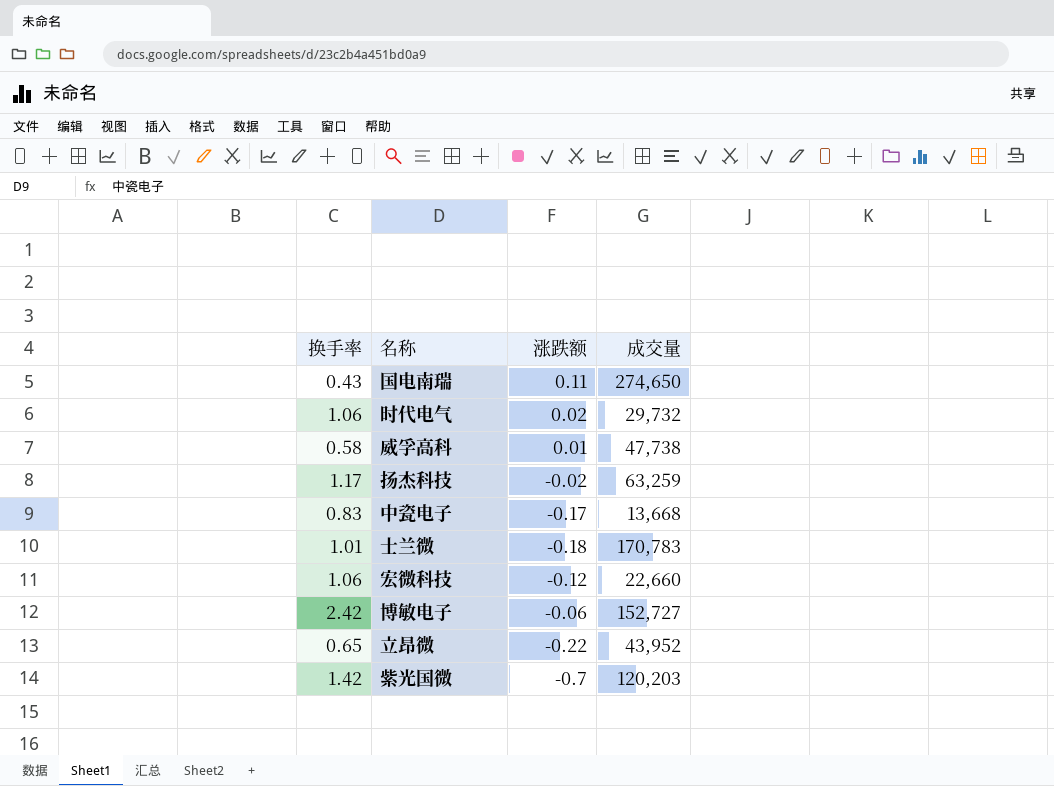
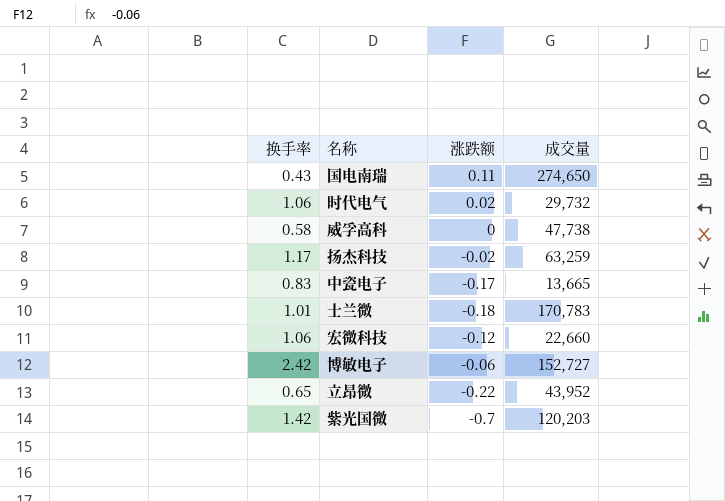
威孚高科 | 涨跌额: 0.01 -> 0
中瓷电子 | 成交量: 13,668 -> 13,665

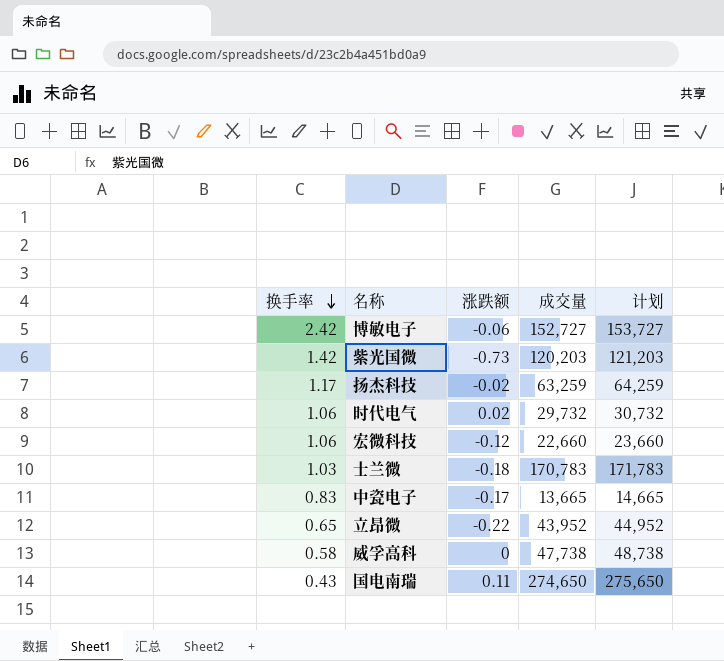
row order: none -> 换手率 descending
column 计划 | formula: none -> [成交量] + 1000
紫光国微 | 涨跌额: -0.7 -> -0.73
士兰微 | 换手率: 1.01 -> 1.03

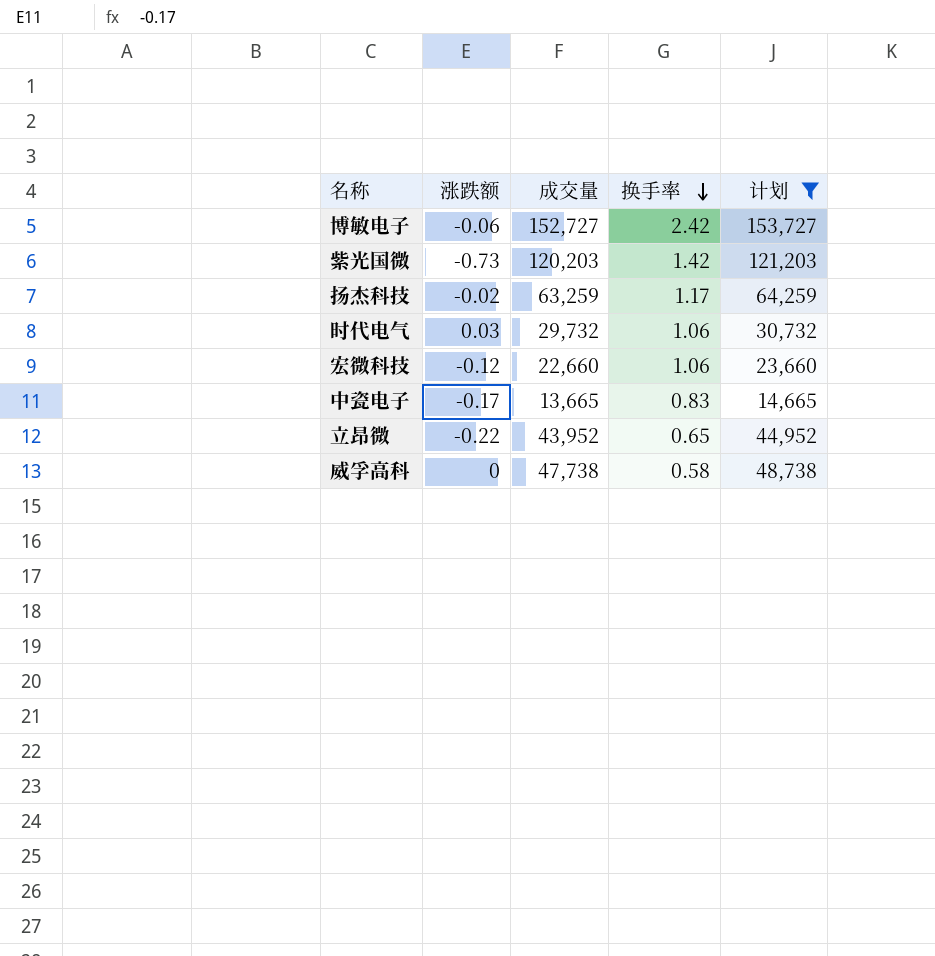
filter: none -> 计划 <= 153,727
column 换手率 | position: 1 -> 4
时代电气 | 涨跌额: 0.02 -> 0.03

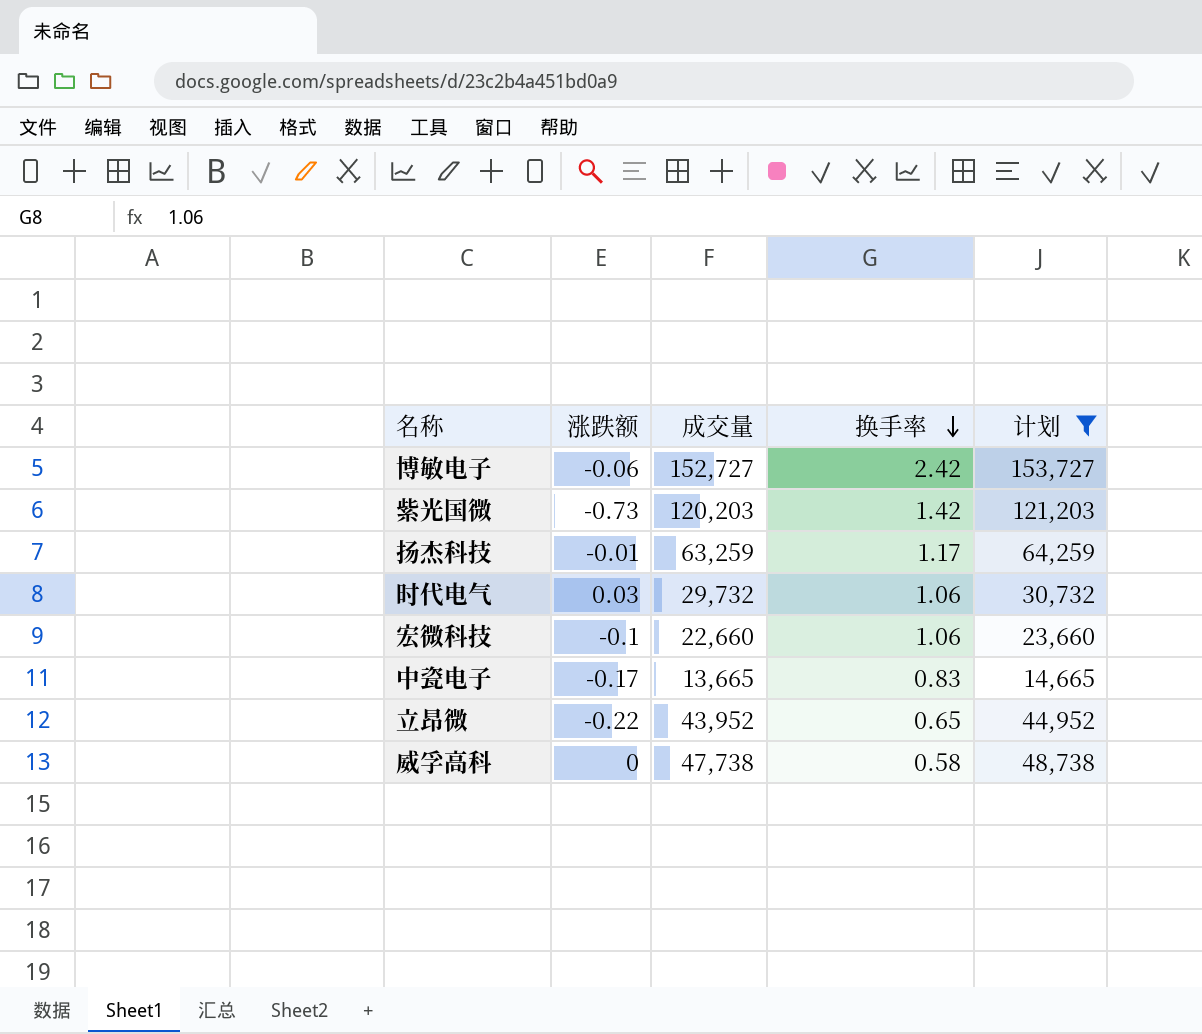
扬杰科技 | 涨跌额: -0.02 -> -0.01
宏微科技 | 涨跌额: -0.12 -> -0.1

